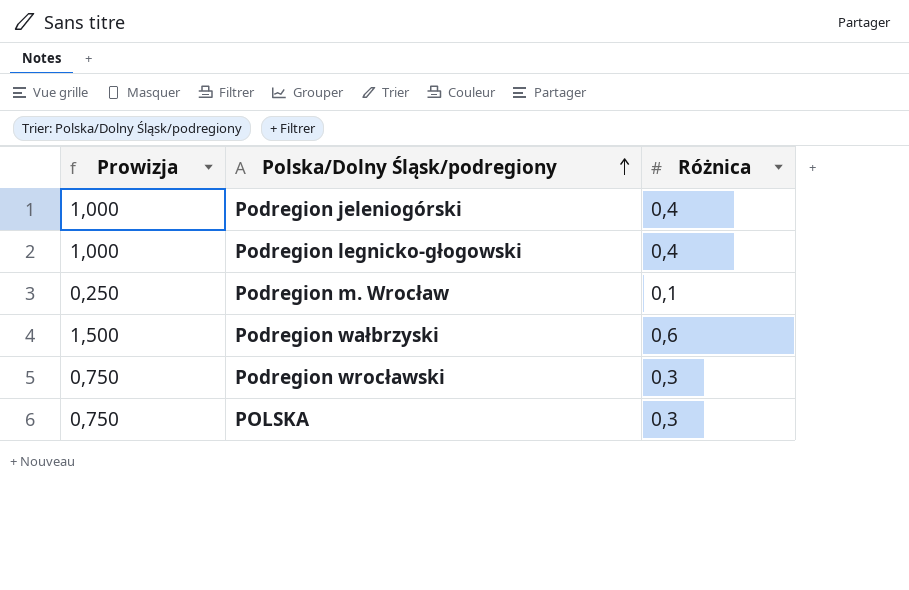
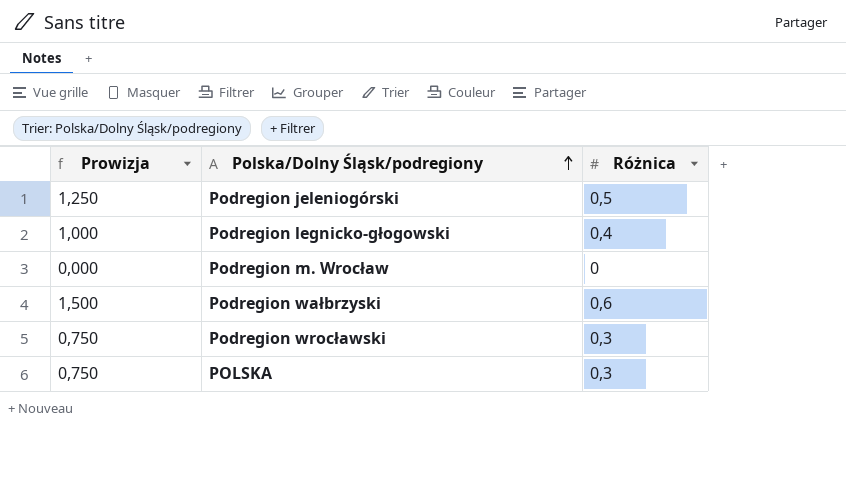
Podregion jeleniogórski | Prowizja: 1,000 -> 1,250
Podregion jeleniogórski | Różnica: 0,4 -> 0,5
Podregion m. Wrocław | Prowizja: 0,250 -> 0,000
Podregion m. Wrocław | Różnica: 0,1 -> 0

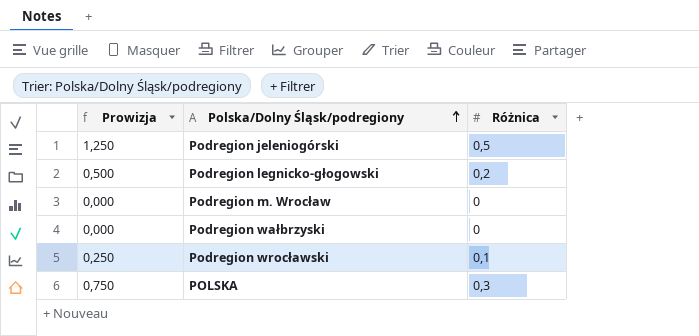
Podregion legnicko-głogowski | Prowizja: 1,000 -> 0,500
Podregion legnicko-głogowski | Różnica: 0,4 -> 0,2
Podregion wałbrzyski | Prowizja: 1,500 -> 0,000
Podregion wałbrzyski | Różnica: 0,6 -> 0
Podregion wrocławski | Prowizja: 0,750 -> 0,250
Podregion wrocławski | Różnica: 0,3 -> 0,1

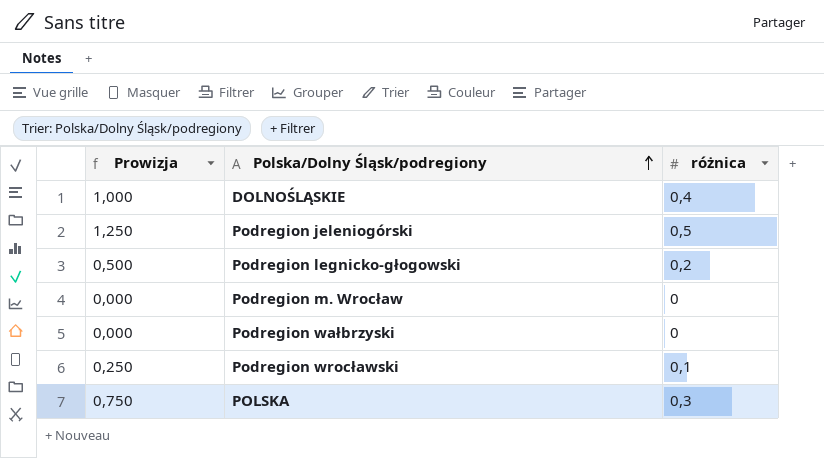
column name: Różnica -> różnica
row DOLNOŚLĄSKIE: none -> 1,000 | 0,4

